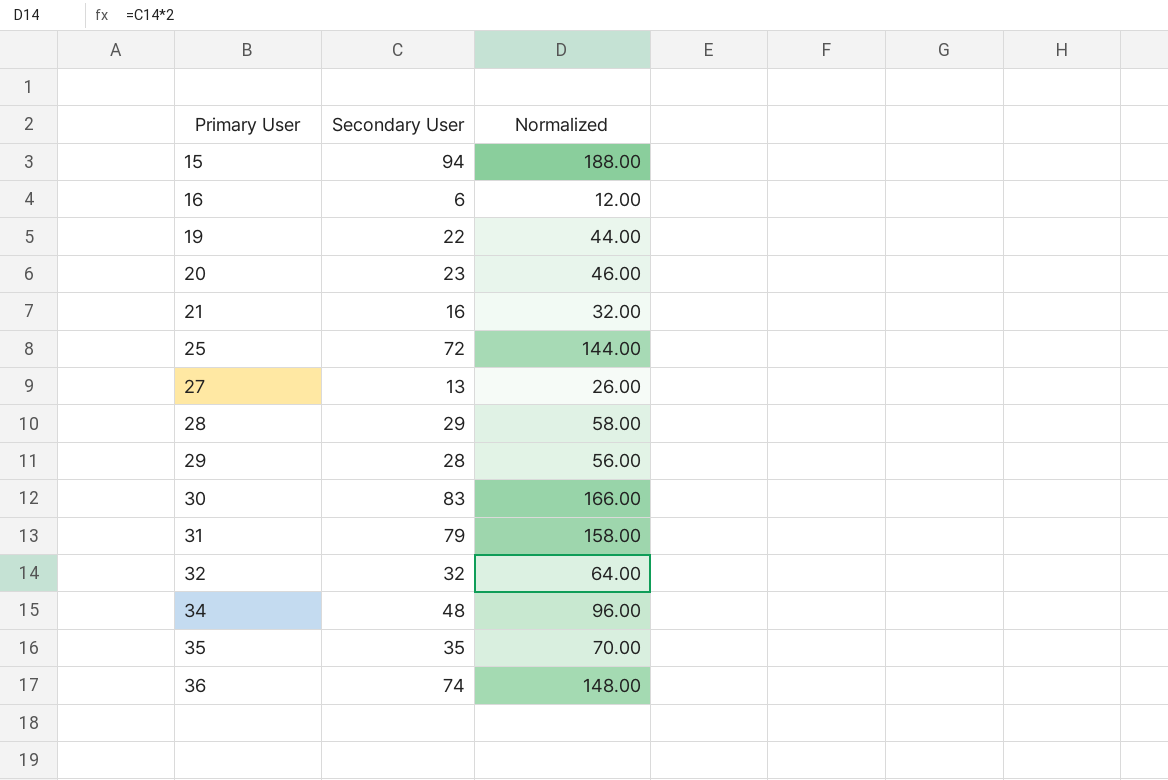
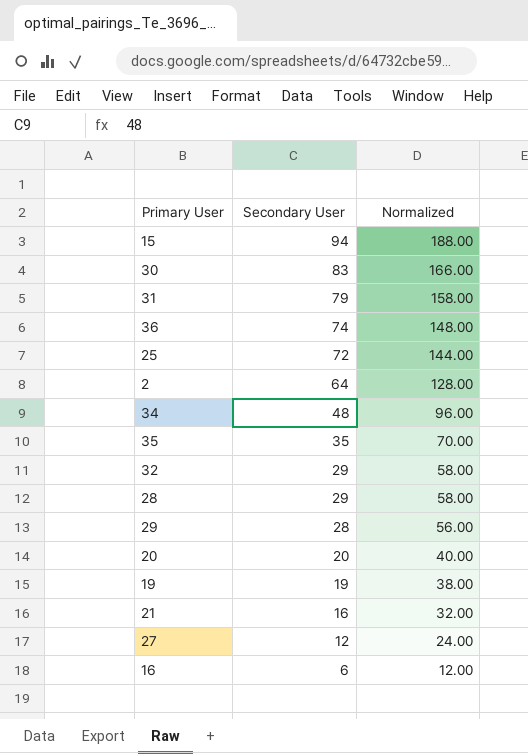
row order: Primary User ascending -> Secondary User descending
row 2: none -> 64 | 128.00
32 | Secondary User: 32 -> 29
32 | Normalized: 64.00 -> 58.00
20 | Secondary User: 23 -> 20
20 | Normalized: 46.00 -> 40.00
19 | Secondary User: 22 -> 19
19 | Normalized: 44.00 -> 38.00
27 | Secondary User: 13 -> 12
27 | Normalized: 26.00 -> 24.00

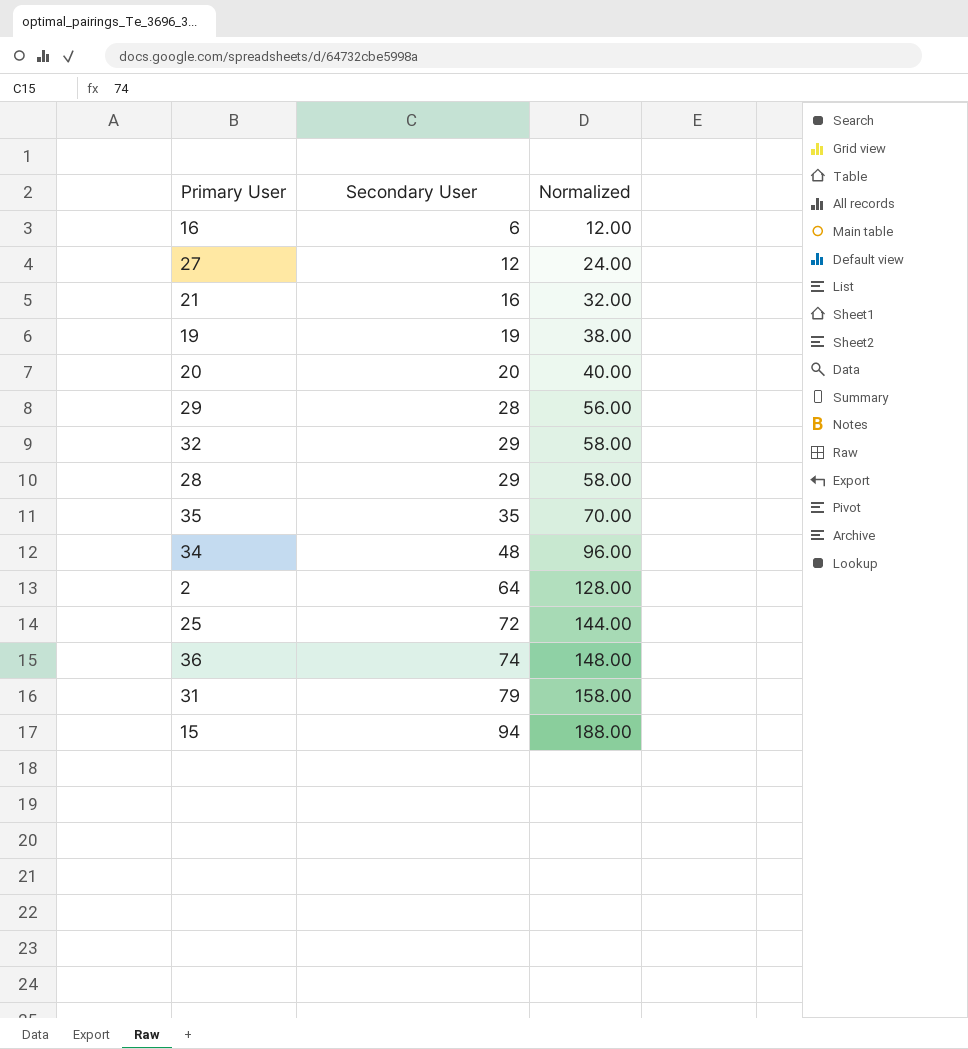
row order: Secondary User descending -> Secondary User ascending
row 30: 83 | 166.00 -> none

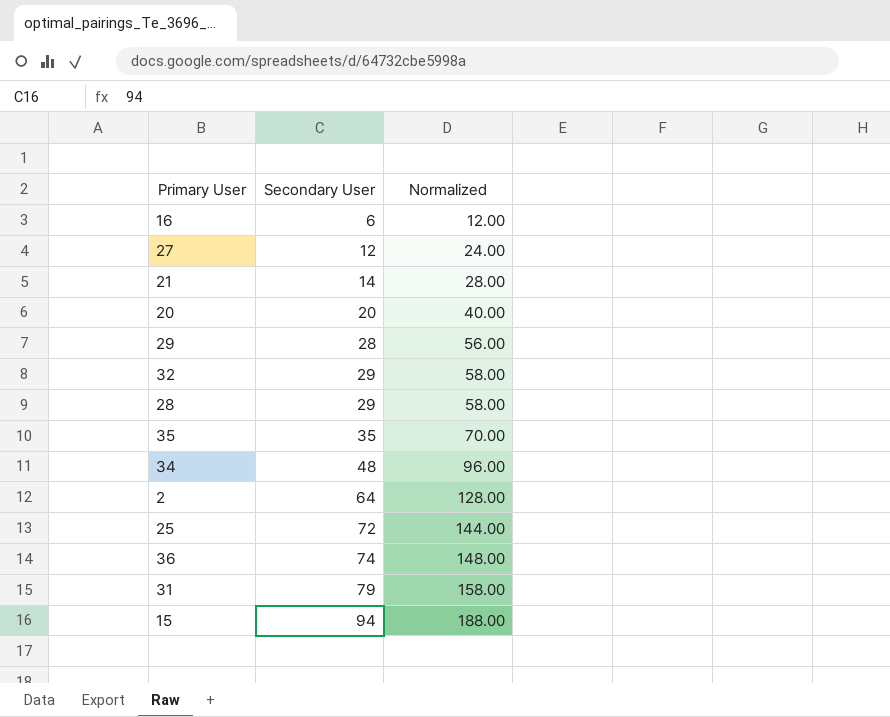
row 19: 19 | 38.00 -> none
21 | Secondary User: 16 -> 14
21 | Normalized: 32.00 -> 28.00

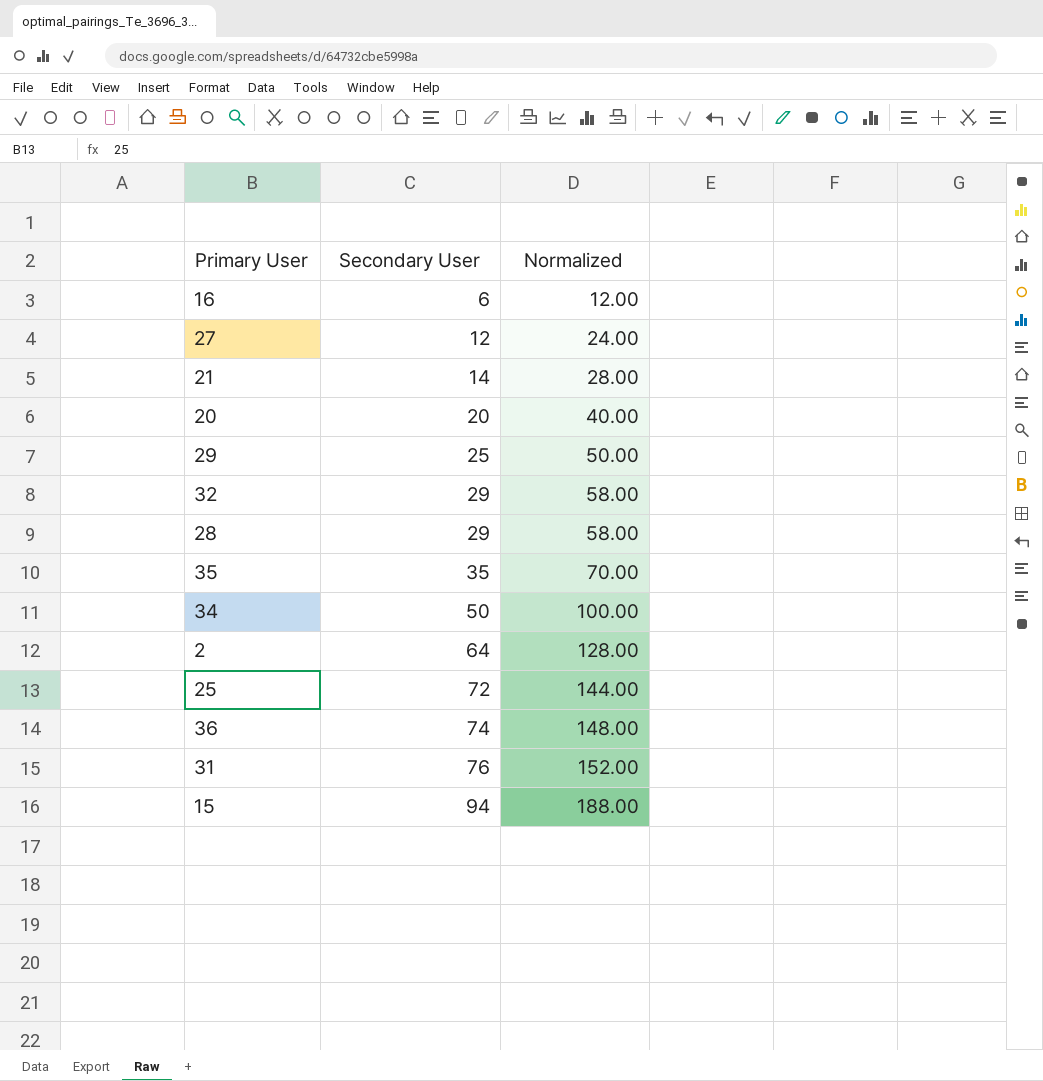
29 | Secondary User: 28 -> 25
29 | Normalized: 56.00 -> 50.00
34 | Secondary User: 48 -> 50
34 | Normalized: 96.00 -> 100.00
31 | Secondary User: 79 -> 76
31 | Normalized: 158.00 -> 152.00

